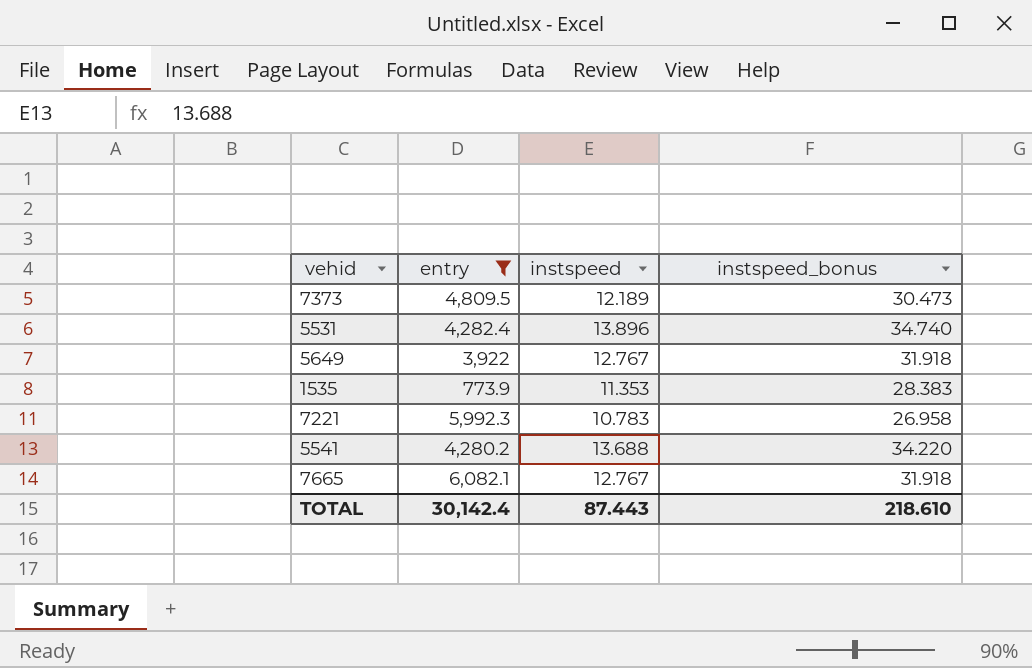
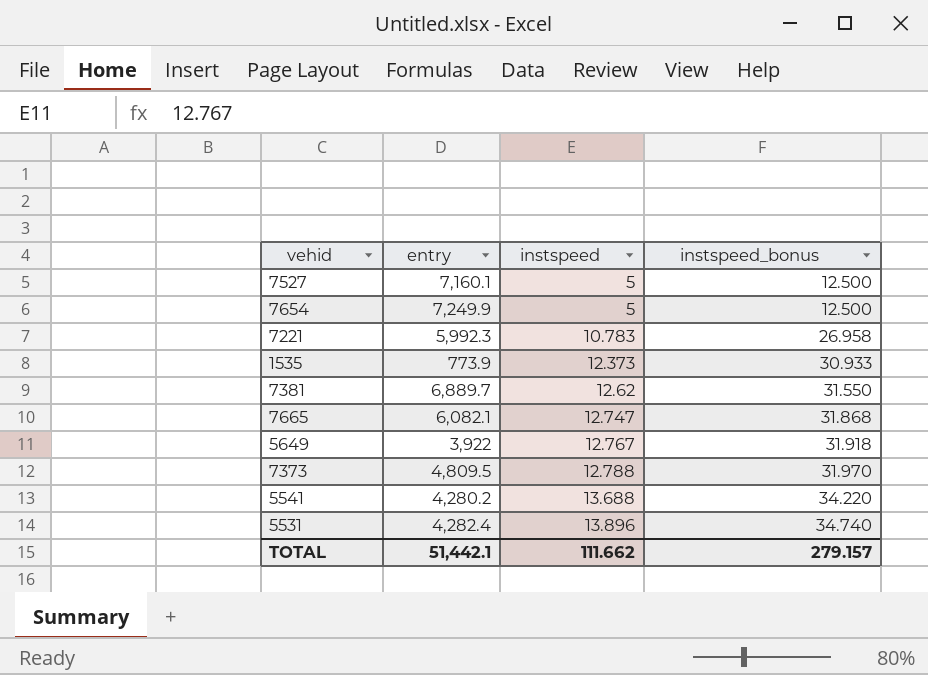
filter: entry <= 6,082.1 -> none
row order: none -> instspeed ascending
1535 | instspeed: 11.353 -> 12.373
1535 | instspeed_bonus: 28.383 -> 30.933
7665 | instspeed: 12.767 -> 12.747
7665 | instspeed_bonus: 31.918 -> 31.868
7373 | instspeed: 12.189 -> 12.788
7373 | instspeed_bonus: 30.473 -> 31.970
TOTAL | entry: 30,142.4 -> 51,442.1
TOTAL | instspeed: 87.443 -> 111.662
TOTAL | instspeed_bonus: 218.610 -> 279.157

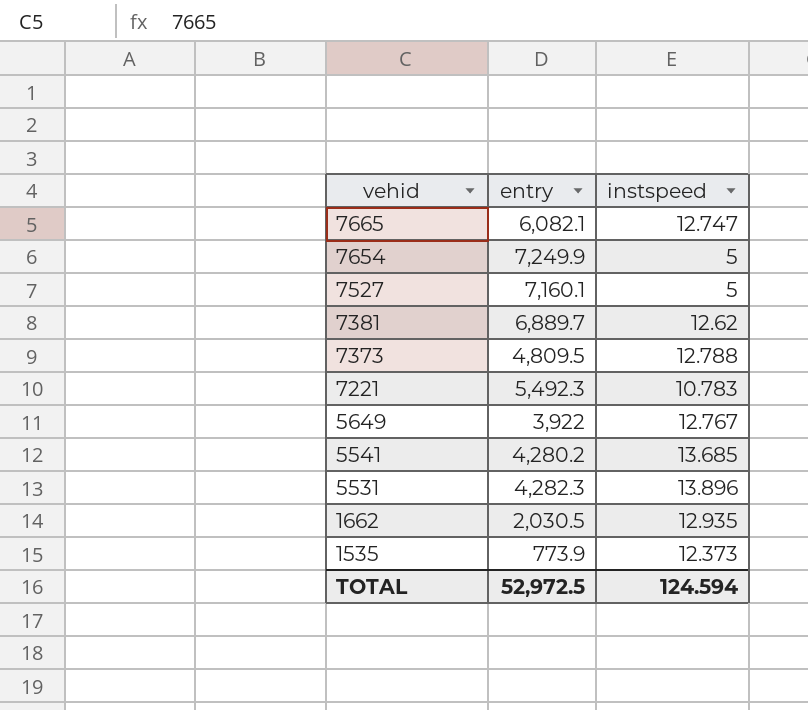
row order: instspeed ascending -> vehid descending
column instspeed_bonus | formula: [instspeed] * 2.5 -> none
7221 | entry: 5,992.3 -> 5,492.3
5541 | instspeed: 13.688 -> 13.685
5531 | entry: 4,282.4 -> 4,282.3
row 1662: none -> 2,030.5 | 12.935
TOTAL | entry: 51,442.1 -> 52,972.5
TOTAL | instspeed: 111.662 -> 124.594

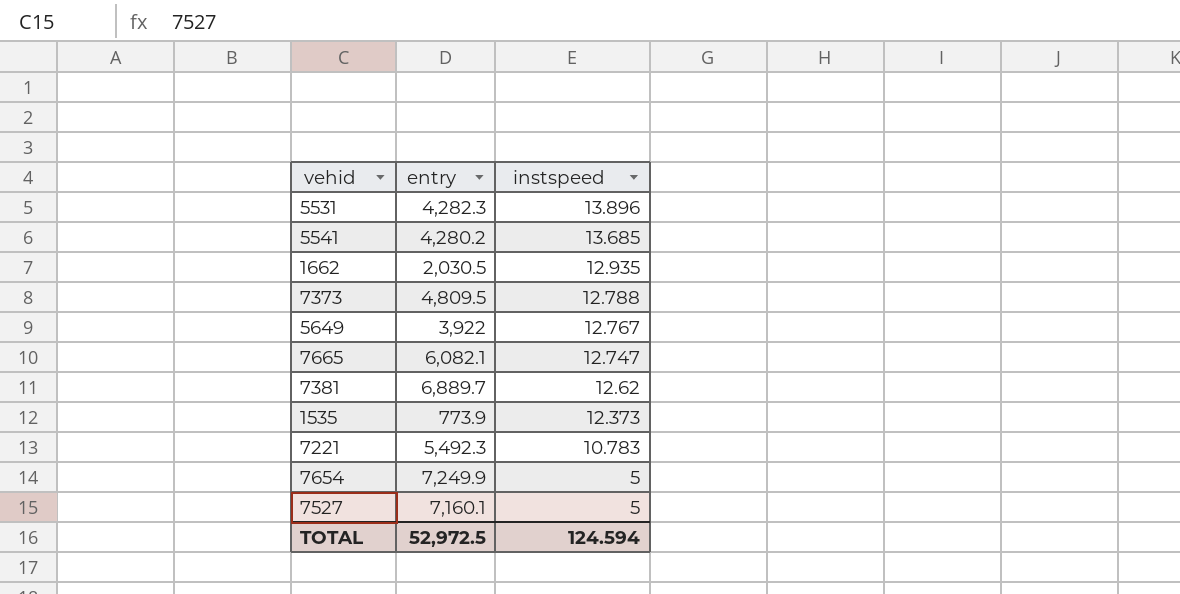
row order: vehid descending -> instspeed descending

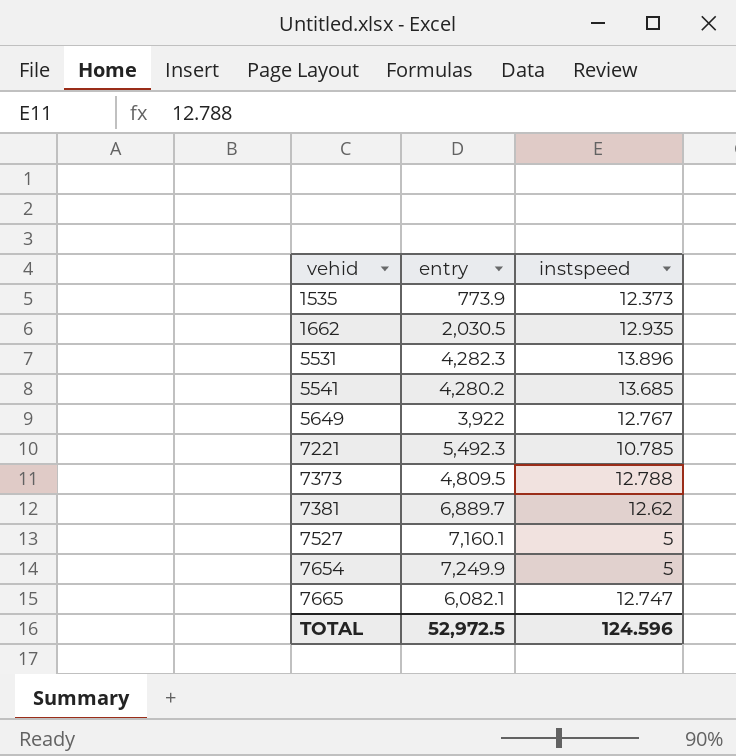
row order: instspeed descending -> vehid ascending
7221 | instspeed: 10.783 -> 10.785
TOTAL | instspeed: 124.594 -> 124.596

